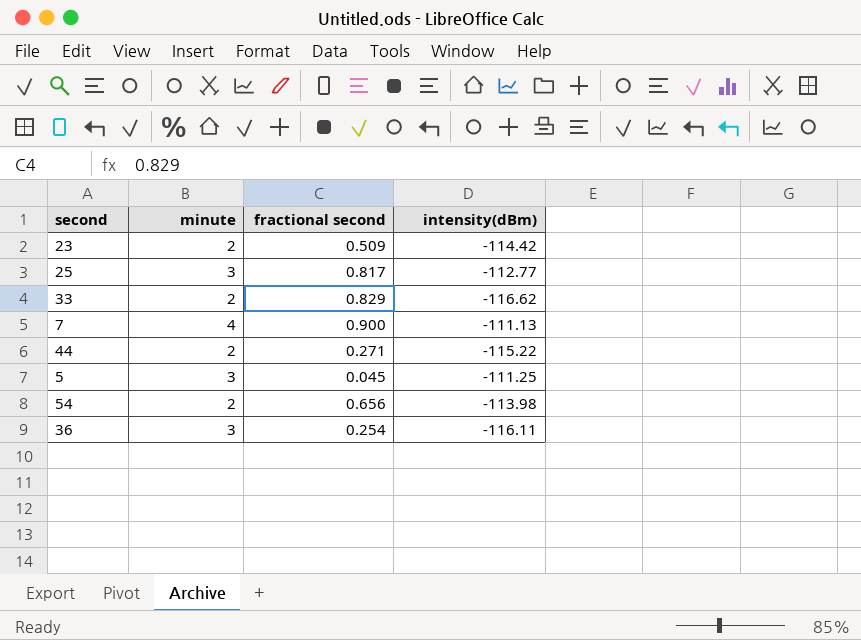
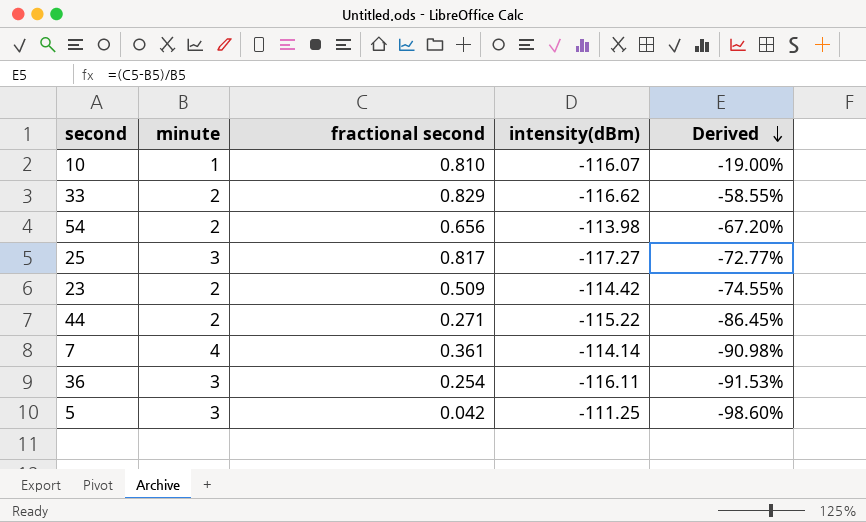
row order: none -> Derived descending
column Derived | formula: none -> ([fractional second] - [minute]) / [minute]
row 10: none -> 1 | 0.810 | -116.07 | -19.00%
25 | intensity(dBm): -112.77 -> -117.27
7 | fractional second: 0.900 -> 0.361
7 | intensity(dBm): -111.13 -> -114.14
5 | fractional second: 0.045 -> 0.042

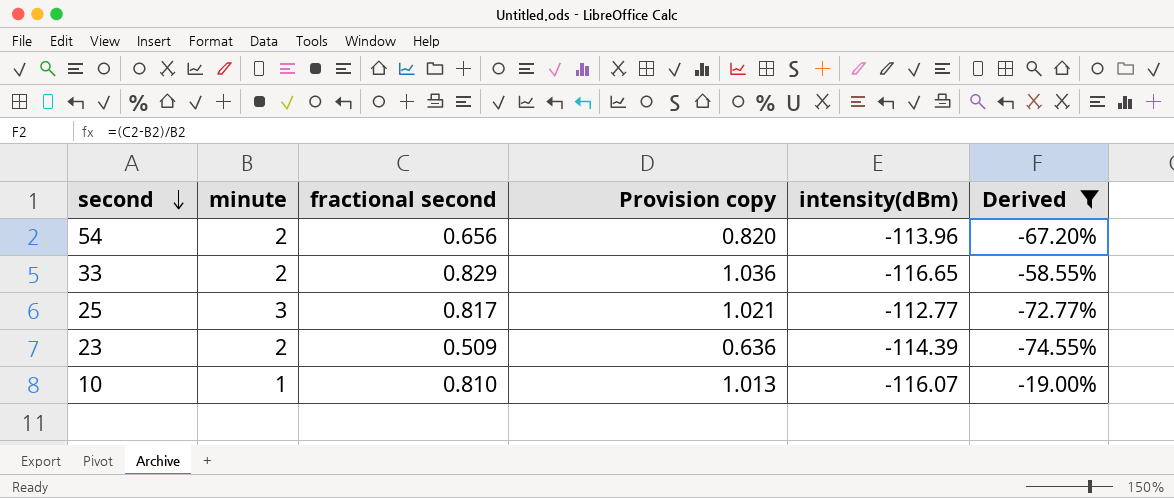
filter: none -> Derived >= -74.55%
row order: Derived descending -> second descending
column Provision copy | formula: none -> [fractional second] * 1.25
54 | intensity(dBm): -113.98 -> -113.96
33 | intensity(dBm): -116.62 -> -116.65
25 | intensity(dBm): -117.27 -> -112.77
23 | intensity(dBm): -114.42 -> -114.39

